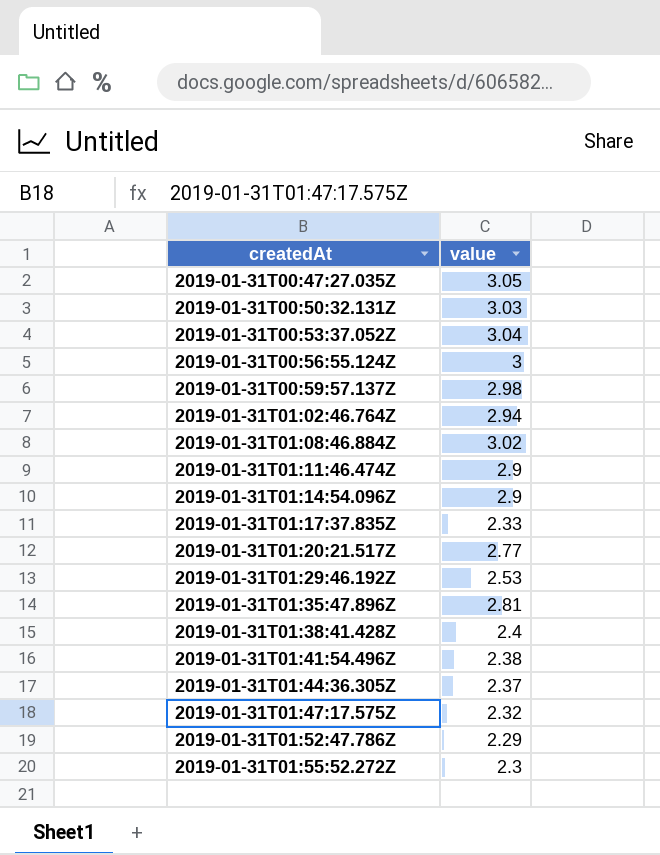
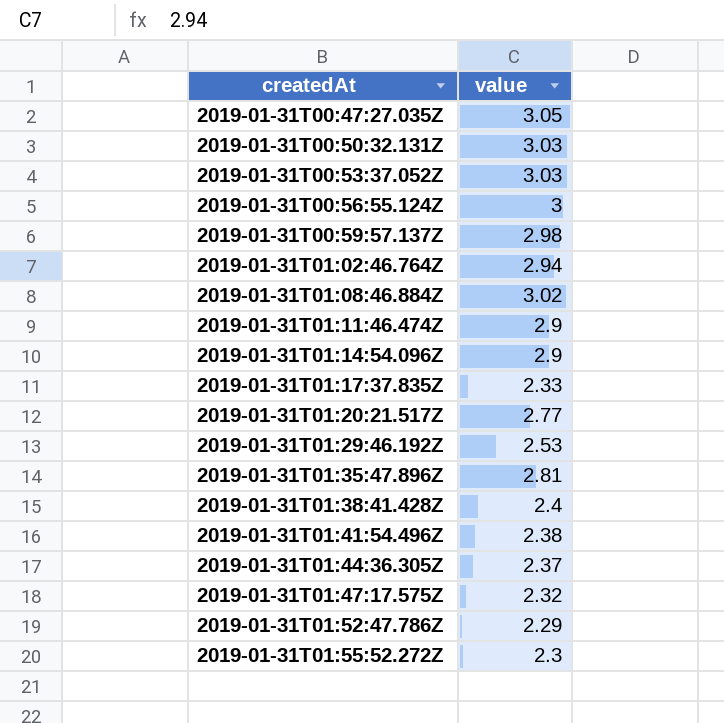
2019-01-31T00:53:37.052Z | value: 3.04 -> 3.03

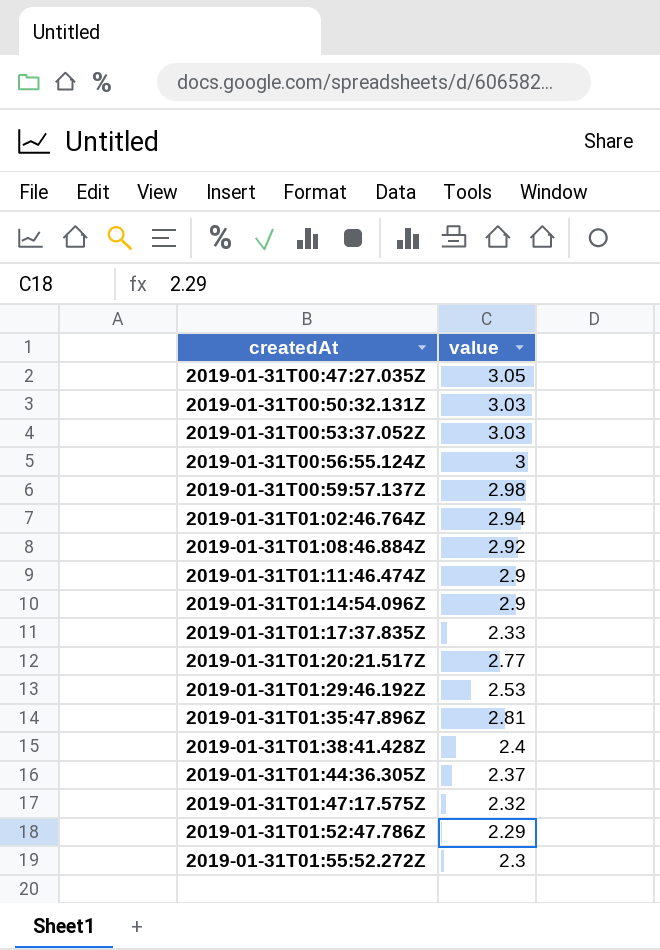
row 2019-01-31T01:41:54.496Z: 2.38 -> none
2019-01-31T01:08:46.884Z | value: 3.02 -> 2.92

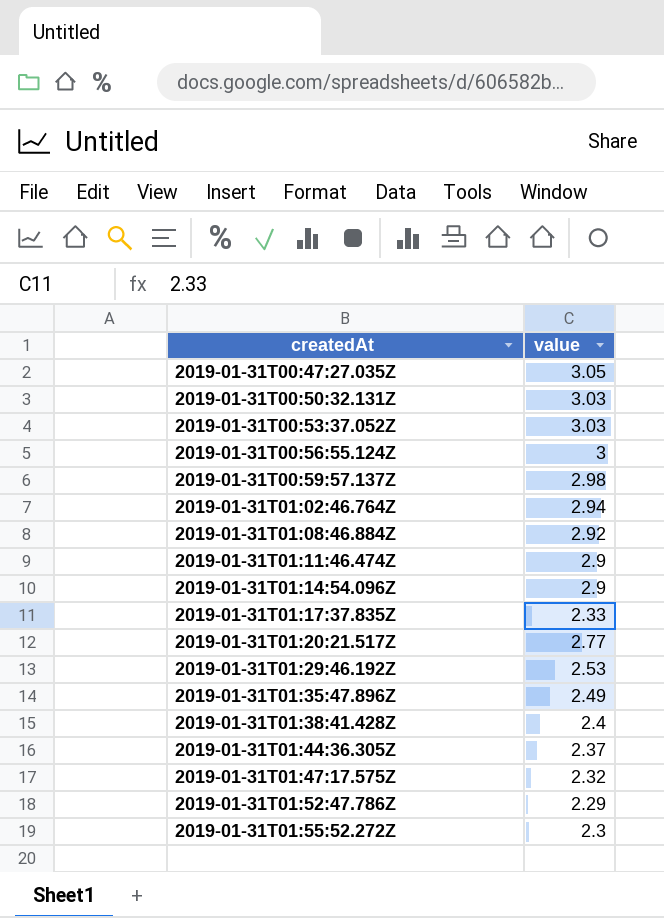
2019-01-31T01:35:47.896Z | value: 2.81 -> 2.49

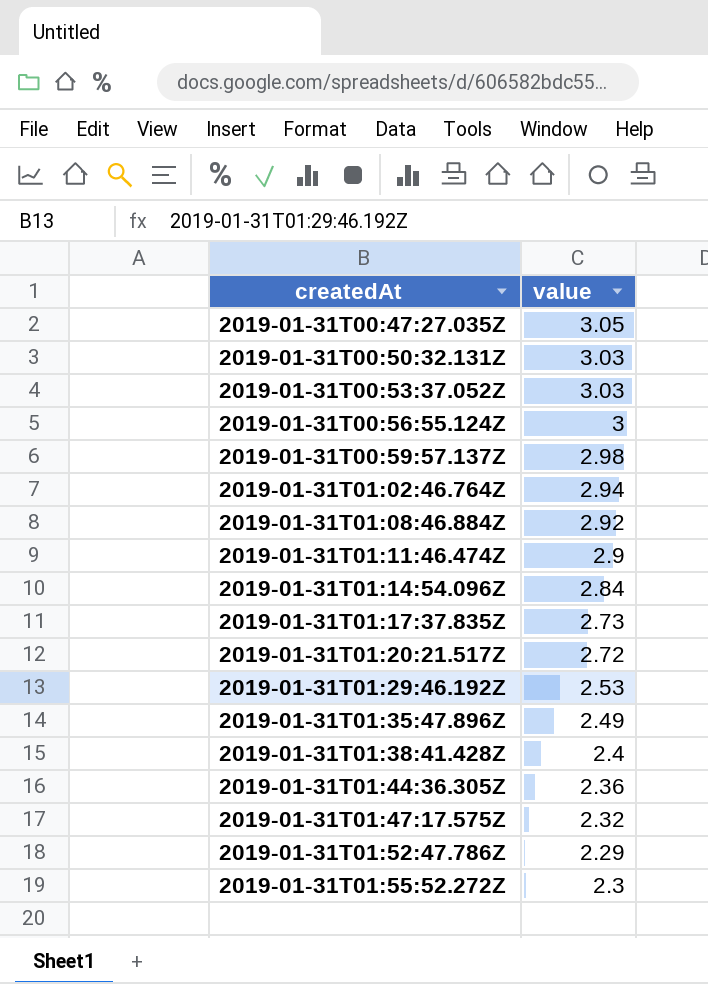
2019-01-31T01:14:54.096Z | value: 2.9 -> 2.84
2019-01-31T01:17:37.835Z | value: 2.33 -> 2.73
2019-01-31T01:20:21.517Z | value: 2.77 -> 2.72
2019-01-31T01:44:36.305Z | value: 2.37 -> 2.36

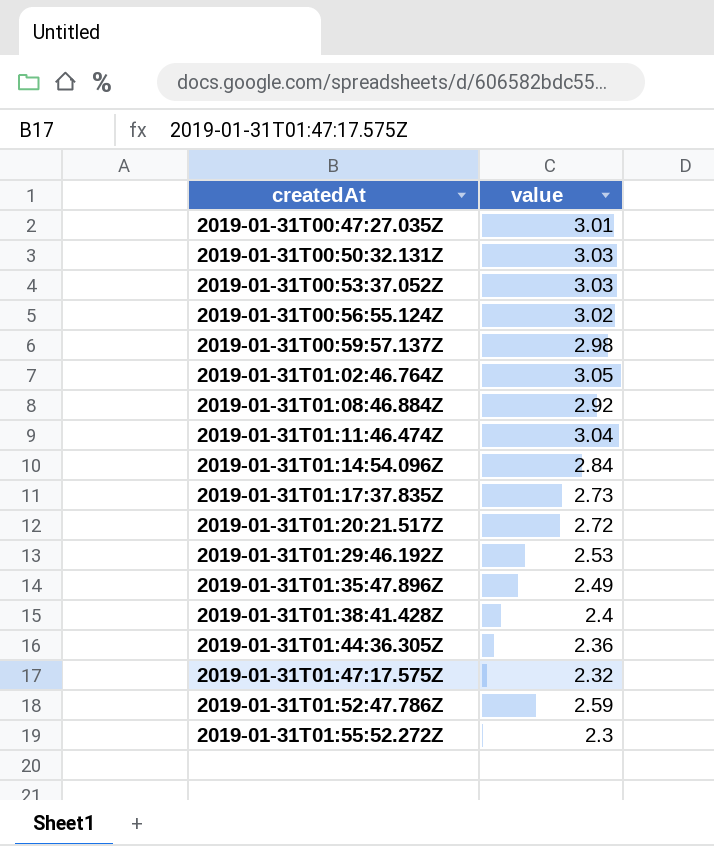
2019-01-31T00:47:27.035Z | value: 3.05 -> 3.01
2019-01-31T00:56:55.124Z | value: 3 -> 3.02
2019-01-31T01:02:46.764Z | value: 2.94 -> 3.05
2019-01-31T01:11:46.474Z | value: 2.9 -> 3.04
2019-01-31T01:52:47.786Z | value: 2.29 -> 2.59

